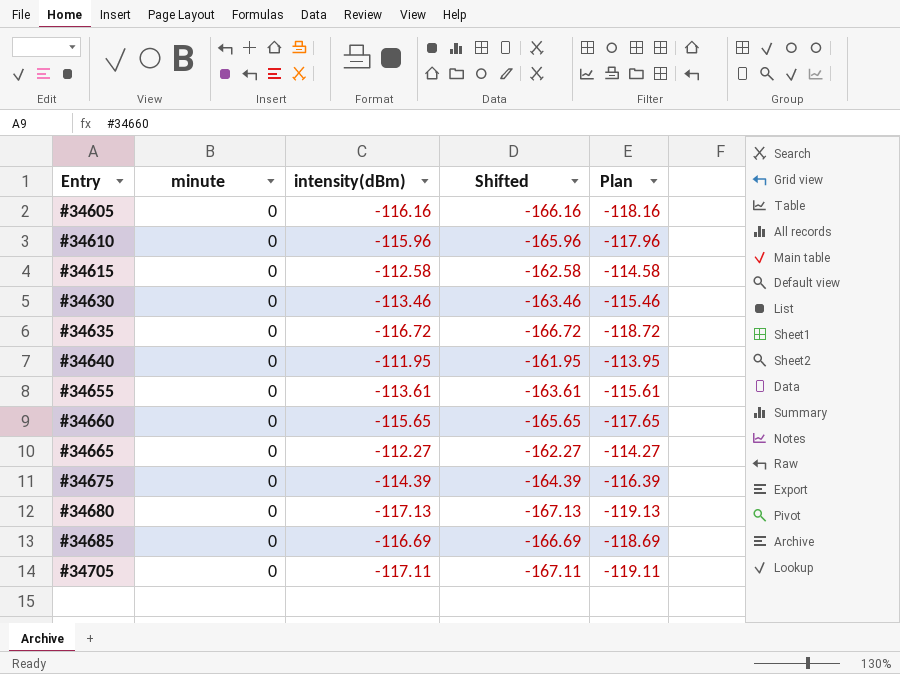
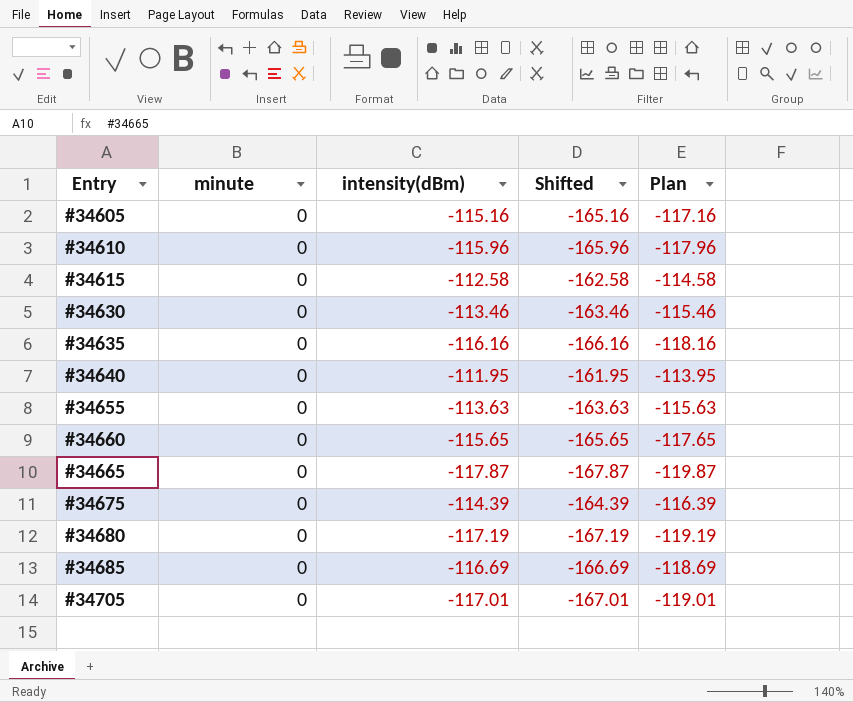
#34605 | intensity(dBm): -116.16 -> -115.16
#34605 | Shifted: -166.16 -> -165.16
#34605 | Plan: -118.16 -> -117.16
#34635 | intensity(dBm): -116.72 -> -116.16
#34635 | Shifted: -166.72 -> -166.16
#34635 | Plan: -118.72 -> -118.16
#34655 | intensity(dBm): -113.61 -> -113.63
#34655 | Shifted: -163.61 -> -163.63
#34655 | Plan: -115.61 -> -115.63
#34665 | intensity(dBm): -112.27 -> -117.87
#34665 | Shifted: -162.27 -> -167.87
#34665 | Plan: -114.27 -> -119.87
#34680 | intensity(dBm): -117.13 -> -117.19
#34680 | Shifted: -167.13 -> -167.19
#34680 | Plan: -119.13 -> -119.19
#34705 | intensity(dBm): -117.11 -> -117.01
#34705 | Shifted: -167.11 -> -167.01
#34705 | Plan: -119.11 -> -119.01

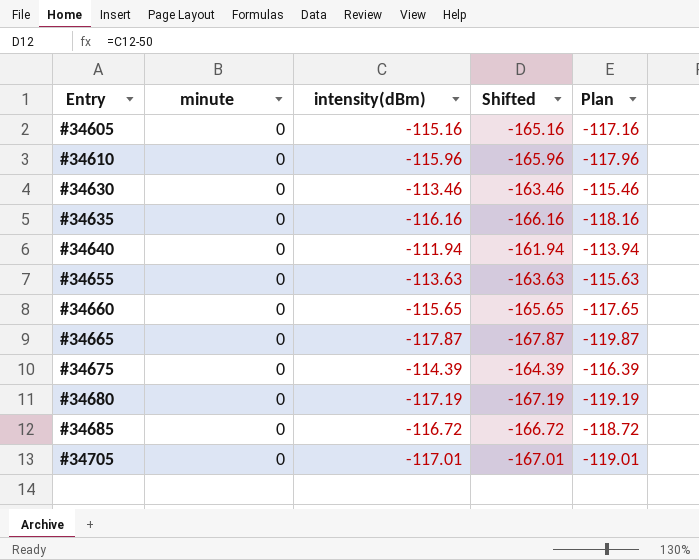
row #34615: 0 | -112.58 | -162.58 | -114.58 -> none
#34640 | intensity(dBm): -111.95 -> -111.94
#34640 | Shifted: -161.95 -> -161.94
#34640 | Plan: -113.95 -> -113.94
#34685 | intensity(dBm): -116.69 -> -116.72
#34685 | Shifted: -166.69 -> -166.72
#34685 | Plan: -118.69 -> -118.72

